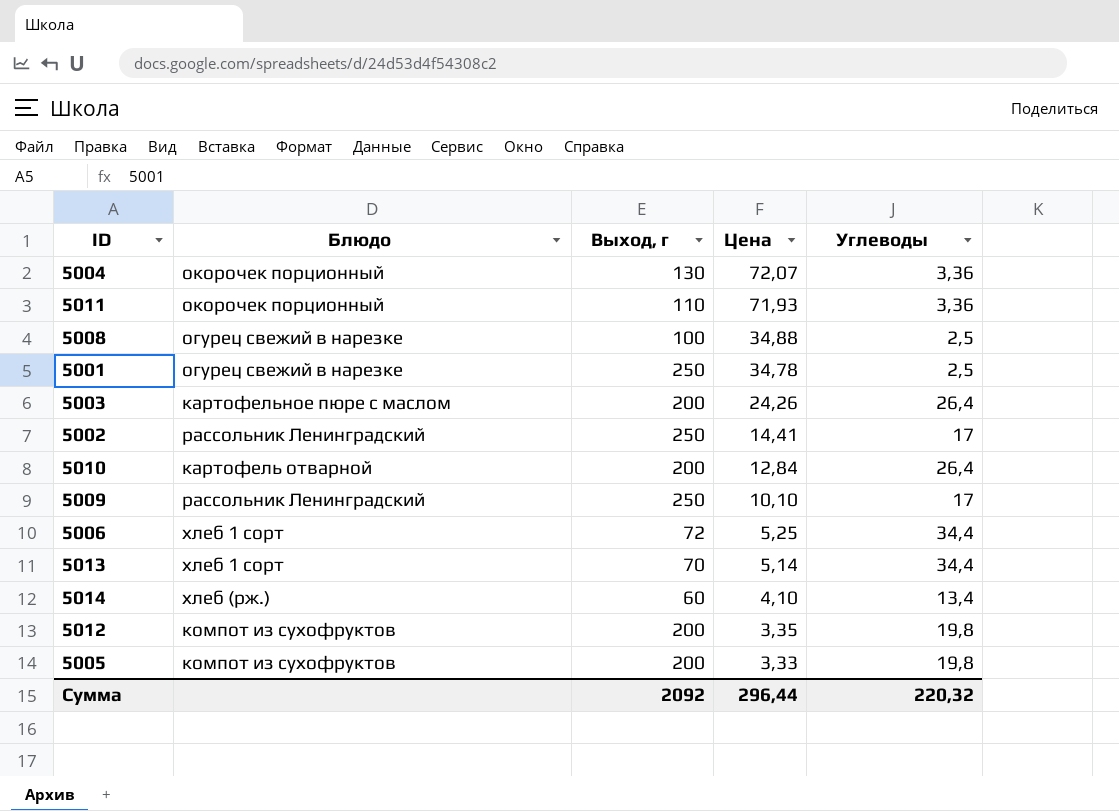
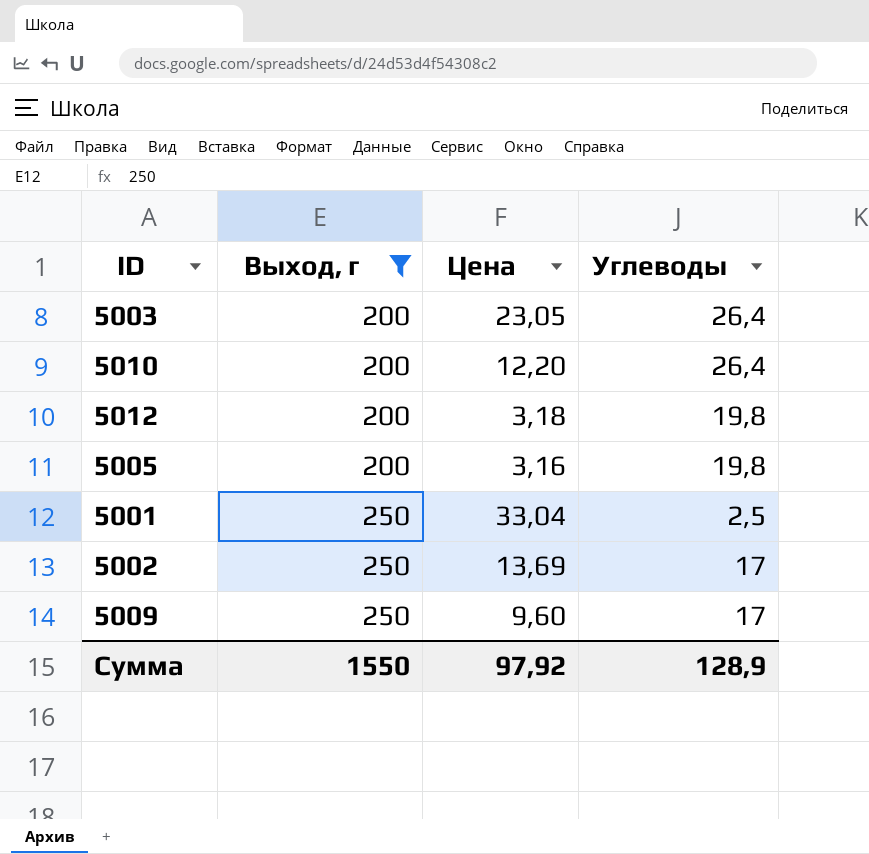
filter: none -> Выход, г >= 200
row order: Цена descending -> Выход, г ascending
column Блюдо | position: 2 -> none
5003 | Цена: 24,26 -> 23,05
5010 | Цена: 12,84 -> 12,20
5012 | Цена: 3,35 -> 3,18
5005 | Цена: 3,33 -> 3,16
5001 | Цена: 34,78 -> 33,04
5002 | Цена: 14,41 -> 13,69
5009 | Цена: 10,10 -> 9,60
Сумма | Выход, г: 2092 -> 1550
Сумма | Цена: 296,44 -> 97,92
Сумма | Углеводы: 220,32 -> 128,9

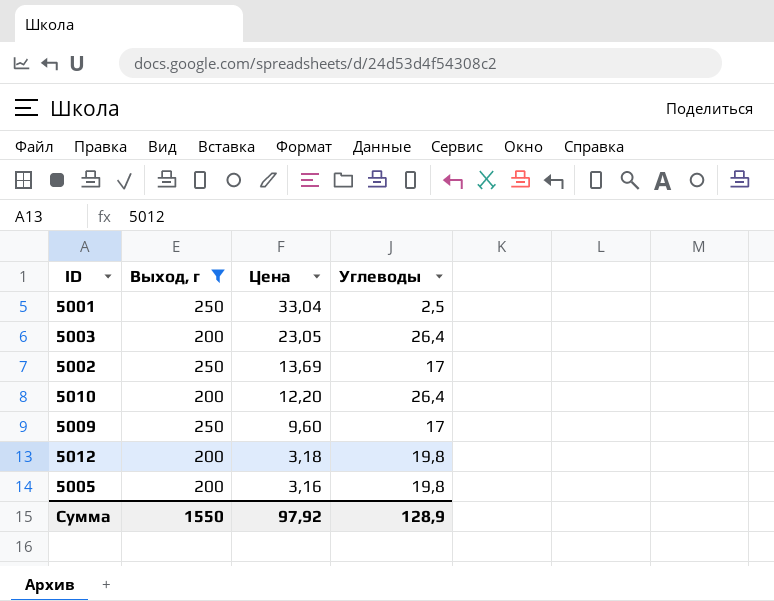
row order: Выход, г ascending -> Цена descending

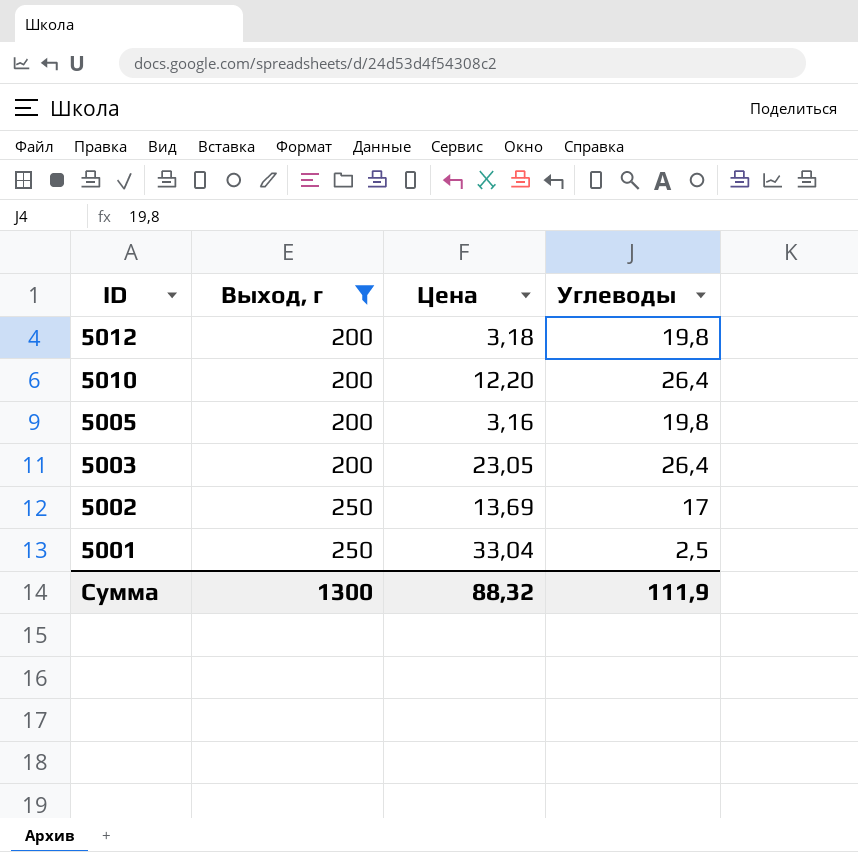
row order: Цена descending -> ID descending
row 5009: 250 | 9,60 | 17 -> none
Сумма | Выход, г: 1550 -> 1300
Сумма | Цена: 97,92 -> 88,32
Сумма | Углеводы: 128,9 -> 111,9

